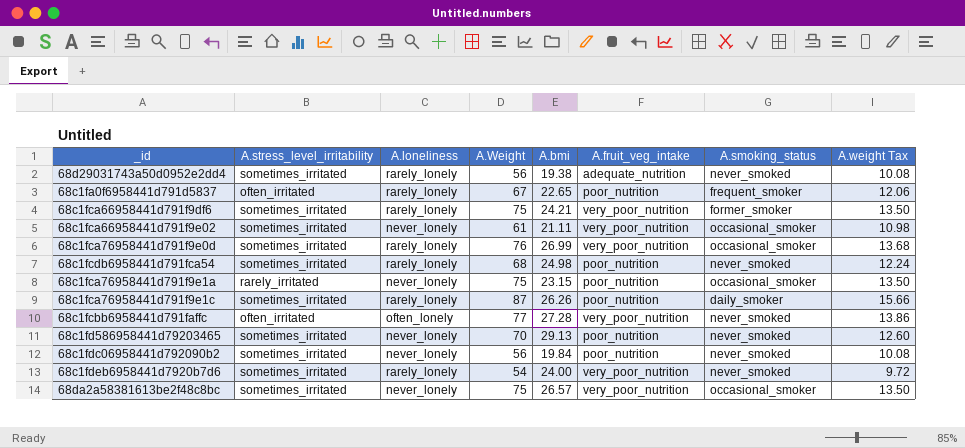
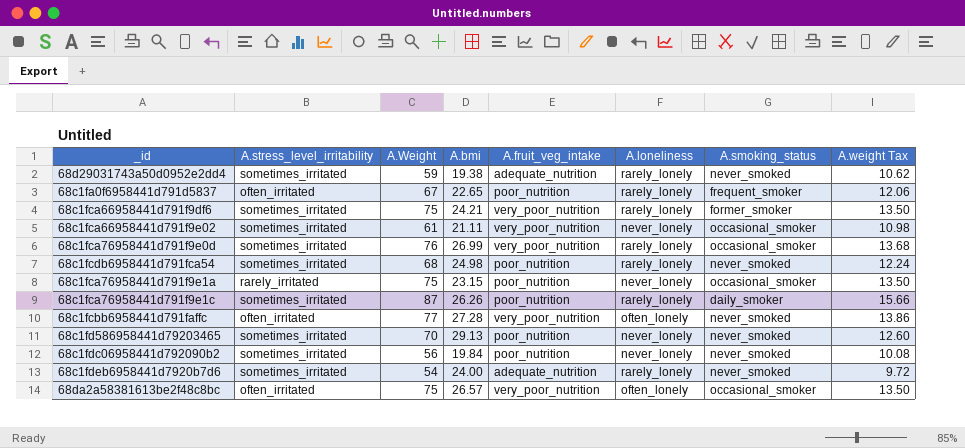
column A.loneliness | position: 3 -> 6
68d29031743a50d0952e2dd4 | A.Weight: 56 -> 59
68d29031743a50d0952e2dd4 | A.weight Tax: 10.08 -> 10.62
68c1fdeb6958441d7920b7d6 | A.fruit_veg_intake: very_poor_nutrition -> adequate_nutrition
68da2a58381613be2f48c8bc | A.stress_level_irritability: sometimes_irritated -> often_irritated
68da2a58381613be2f48c8bc | A.loneliness: never_lonely -> often_lonely

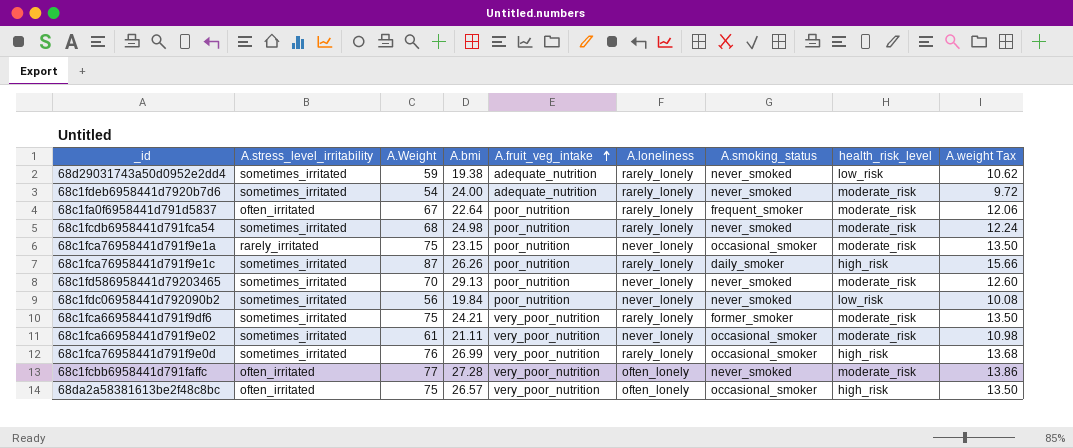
row order: none -> A.fruit_veg_intake ascending
column health_risk_level | position: none -> 8
68c1fa0f6958441d791d5837 | A.bmi: 22.65 -> 22.64

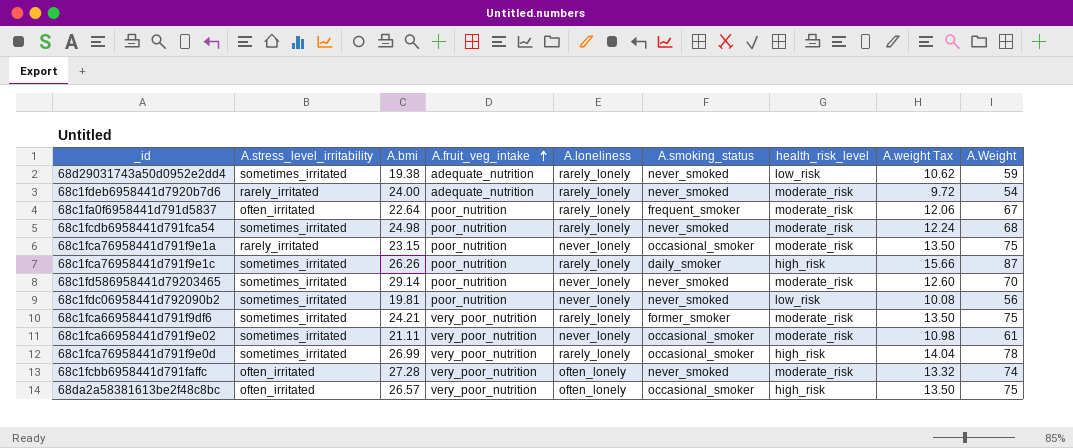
column A.Weight | position: 3 -> 9
68c1fdeb6958441d7920b7d6 | A.stress_level_irritability: sometimes_irritated -> rarely_irritated
68c1fd586958441d79203465 | A.bmi: 29.13 -> 29.14
68c1fdc06958441d792090b2 | A.bmi: 19.84 -> 19.81
68c1fca76958441d791f9e0d | A.weight Tax: 13.68 -> 14.04
68c1fca76958441d791f9e0d | A.Weight: 76 -> 78
68c1fcbb6958441d791faffc | A.weight Tax: 13.86 -> 13.32
68c1fcbb6958441d791faffc | A.Weight: 77 -> 74

